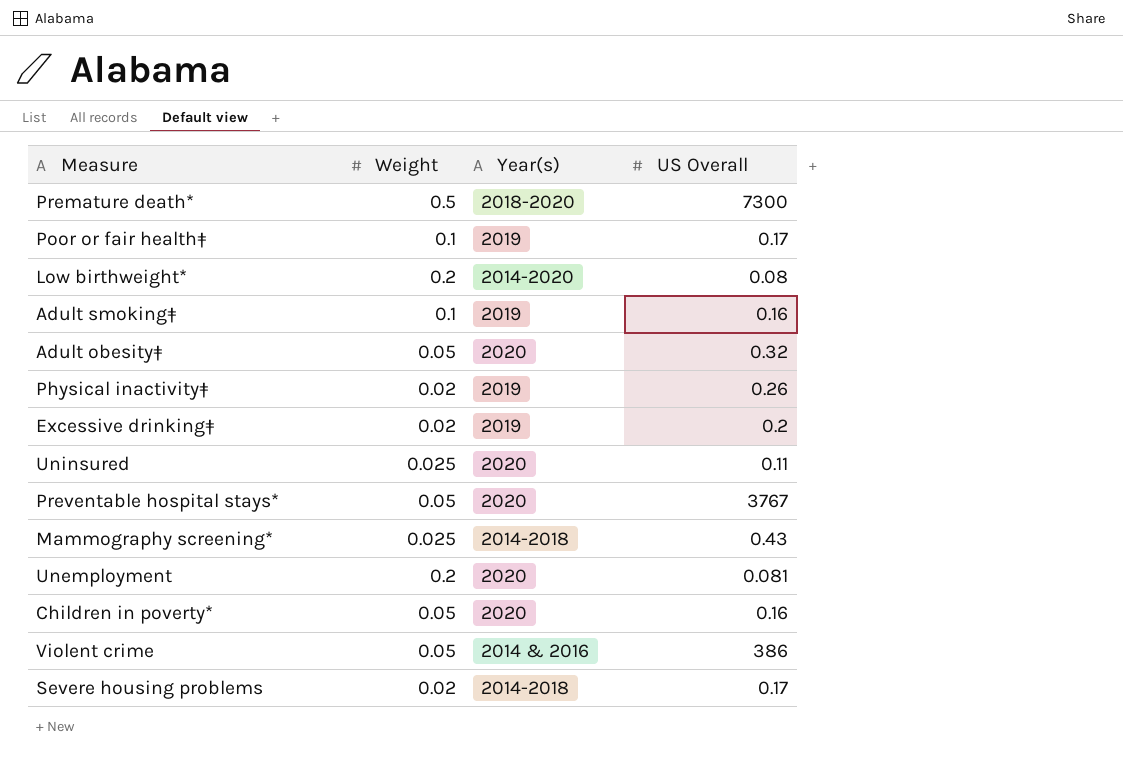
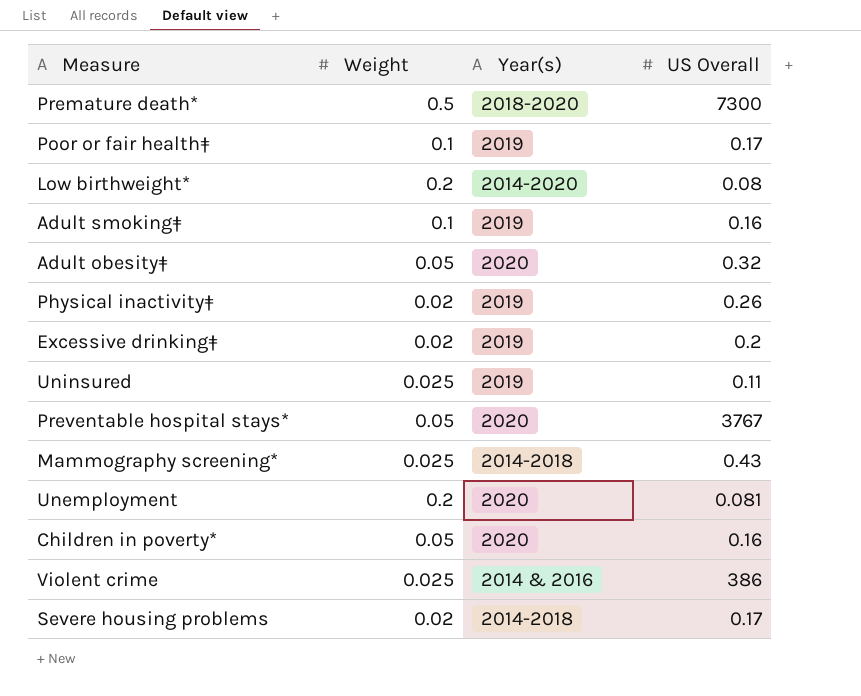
Uninsured | Year(s): 2020 -> 2019
Violent crime | Weight: 0.05 -> 0.025

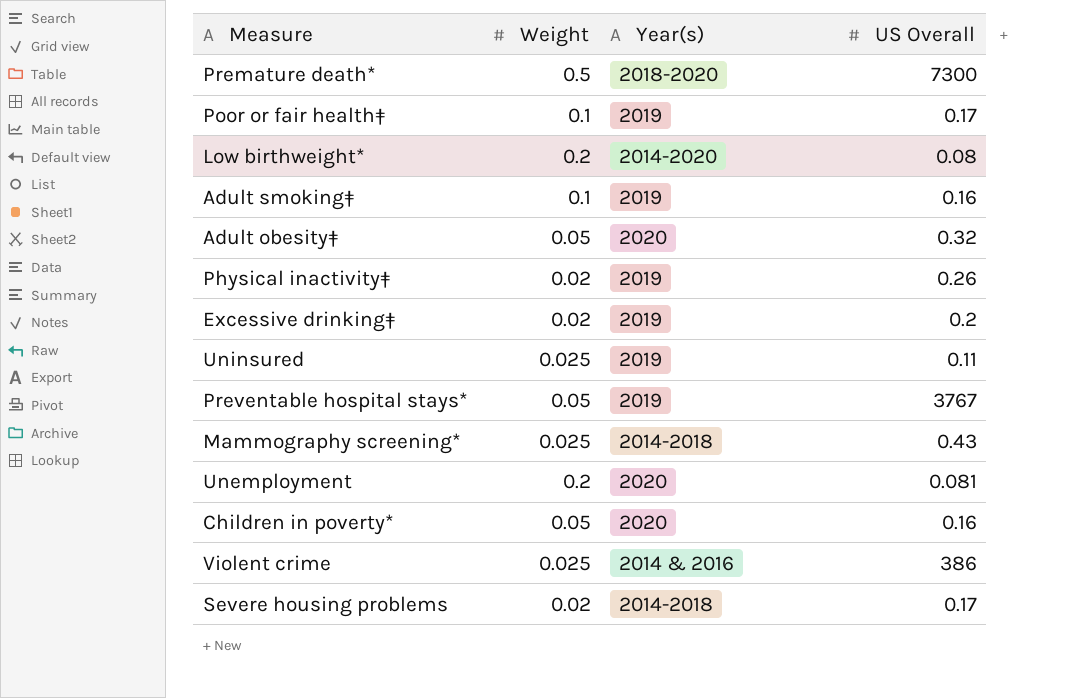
Preventable hospital stays* | Year(s): 2020 -> 2019

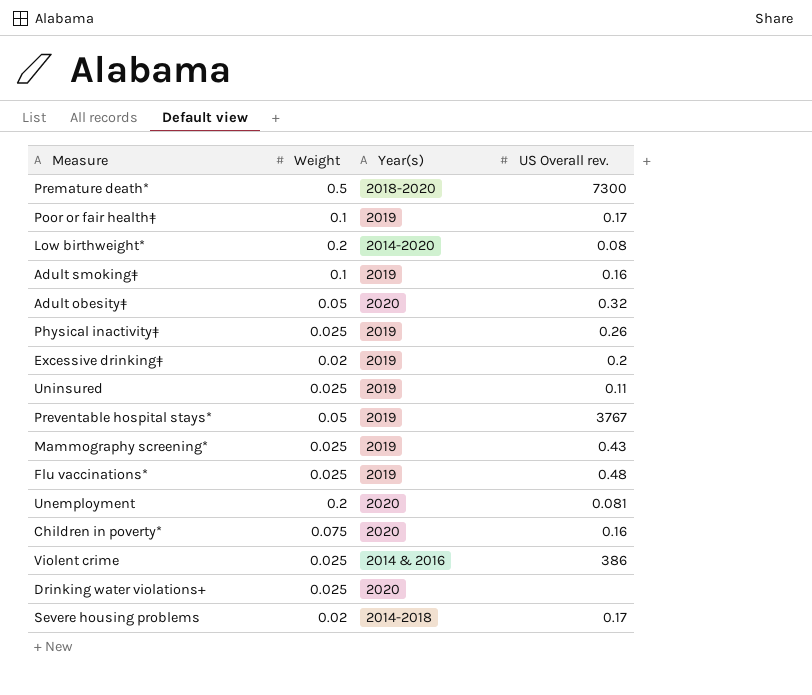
column name: US Overall -> US Overall rev.
Physical inactivity‡ | Weight: 0.02 -> 0.025
Mammography screening* | Year(s): 2014-2018 -> 2019
row Flu vaccinations*: none -> 0.025 | 2019 | 0.48
Children in poverty* | Weight: 0.05 -> 0.075
row Drinking water violations+: none -> 0.025 | 2020 | none

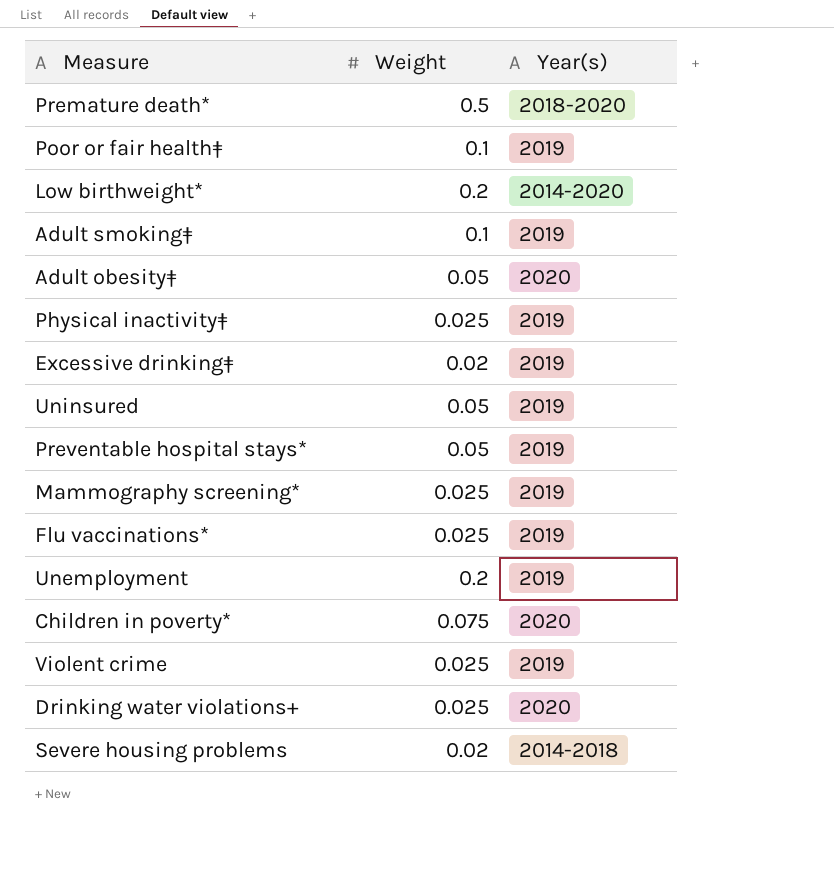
column US Overall rev. | position: 4 -> none
Uninsured | Weight: 0.025 -> 0.05
Unemployment | Year(s): 2020 -> 2019
Violent crime | Year(s): 2014 & 2016 -> 2019

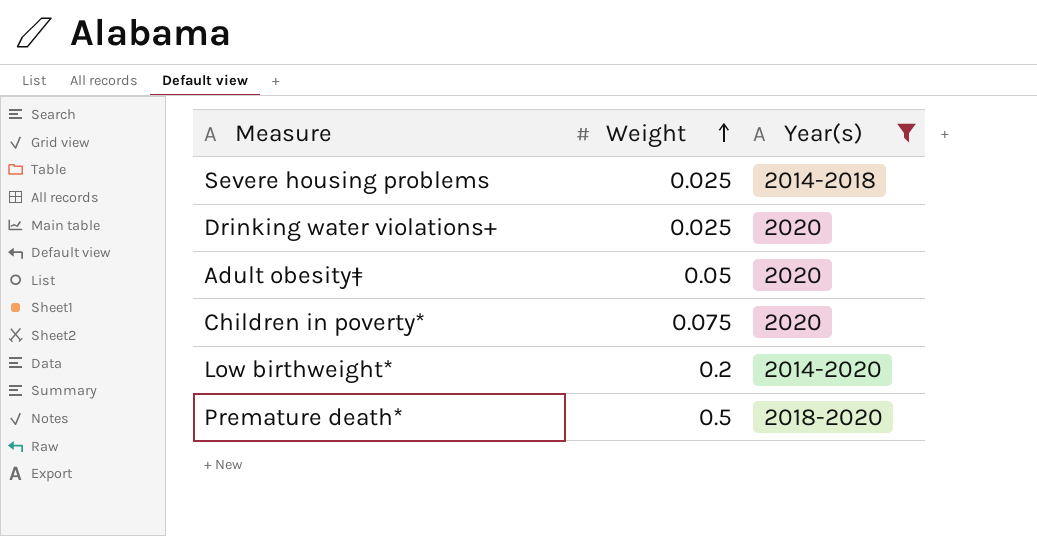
filter: none -> Year(s) != 2019
row order: none -> Weight ascending
Severe housing problems | Weight: 0.02 -> 0.025

